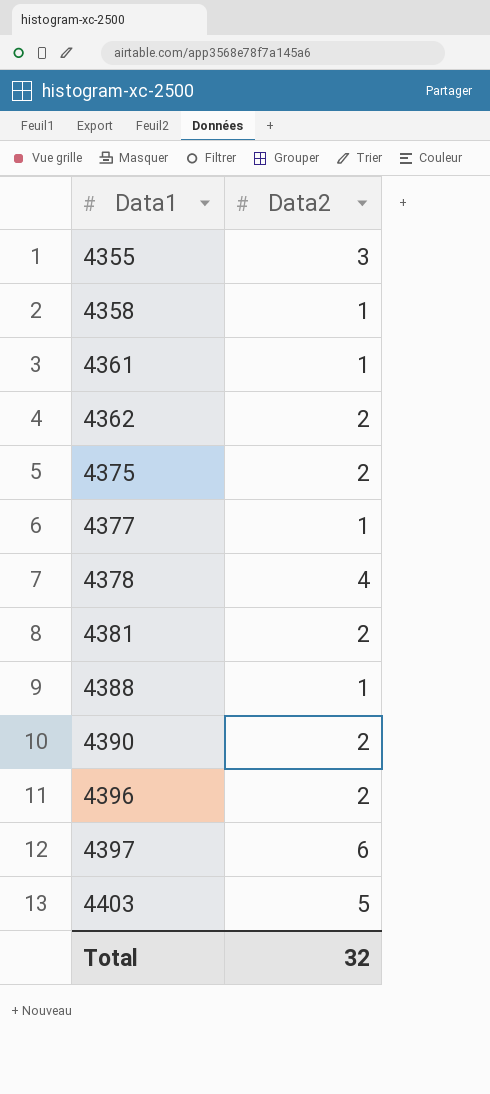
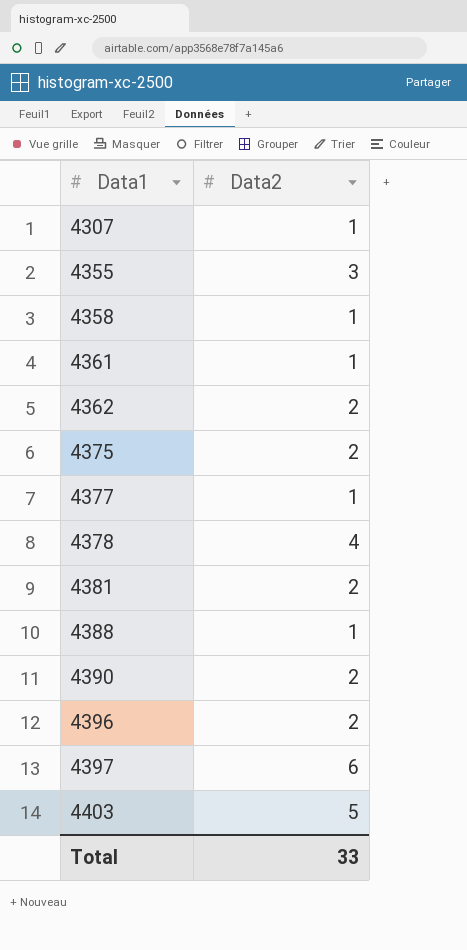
row 4307: none -> 1
Total | Data2: 32 -> 33

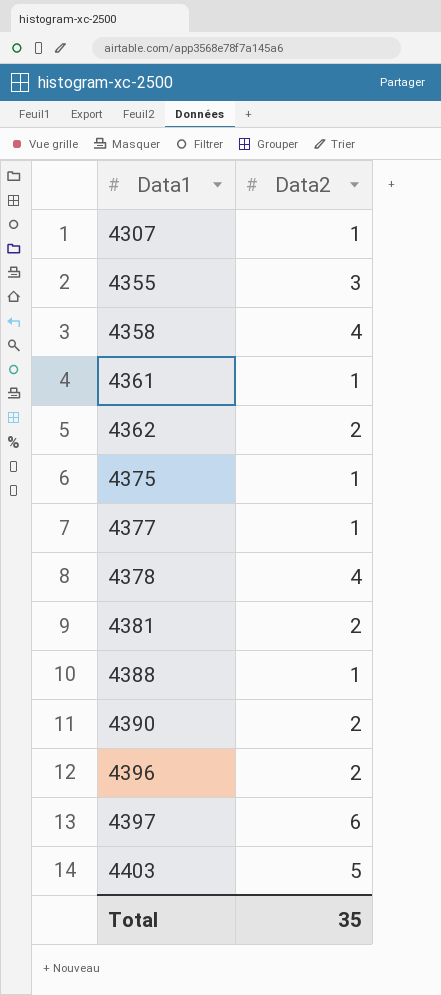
4358 | Data2: 1 -> 4
4375 | Data2: 2 -> 1
Total | Data2: 33 -> 35

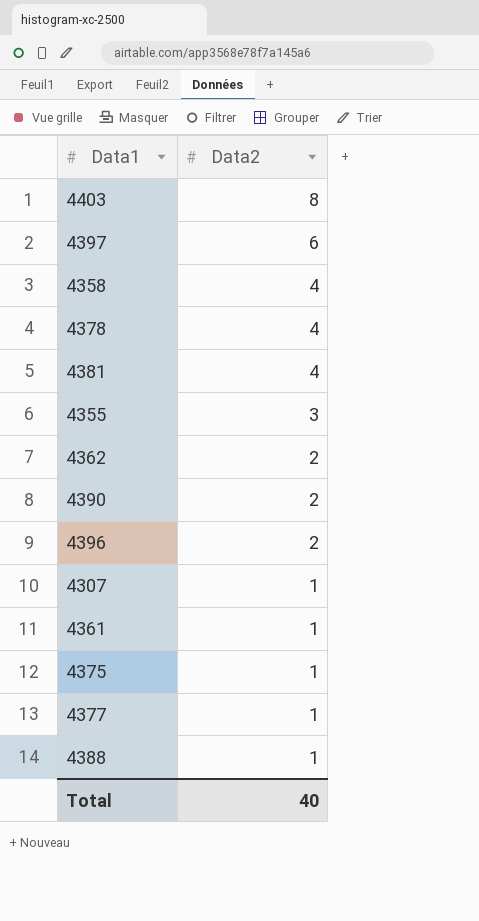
row order: Data1 ascending -> Data2 descending
4403 | Data2: 5 -> 8
4381 | Data2: 2 -> 4
Total | Data2: 35 -> 40

